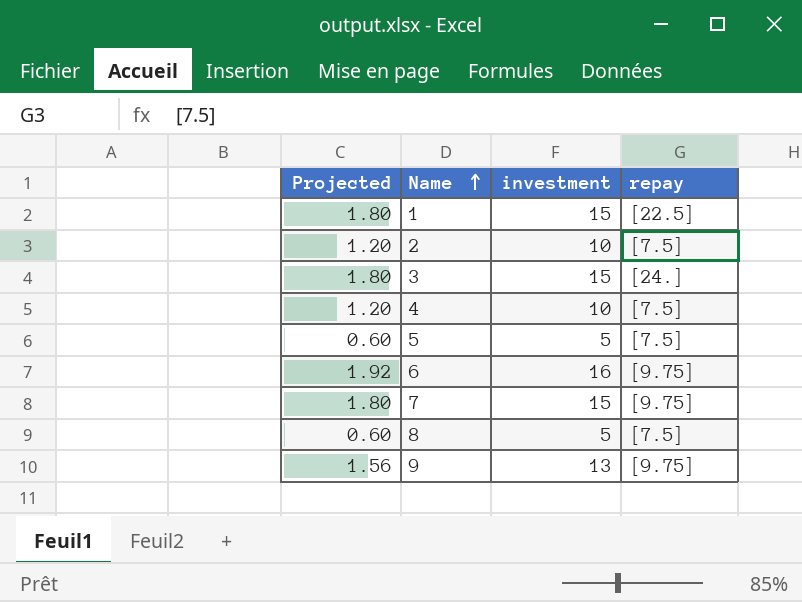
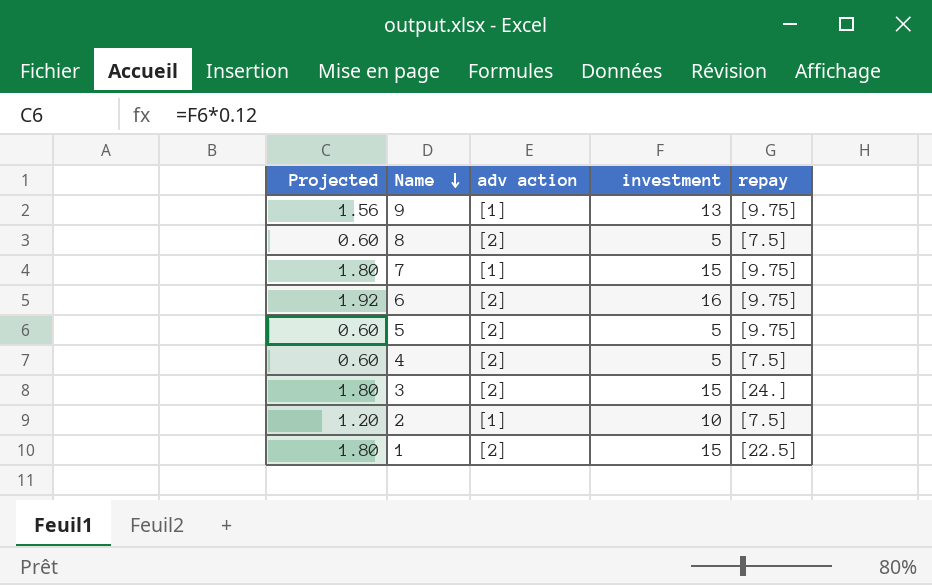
row order: Name ascending -> Name descending
column adv action | position: none -> 3
5 | repay: [7.5] -> [9.75]
4 | Projected: 1.20 -> 0.60
4 | investment: 10 -> 5

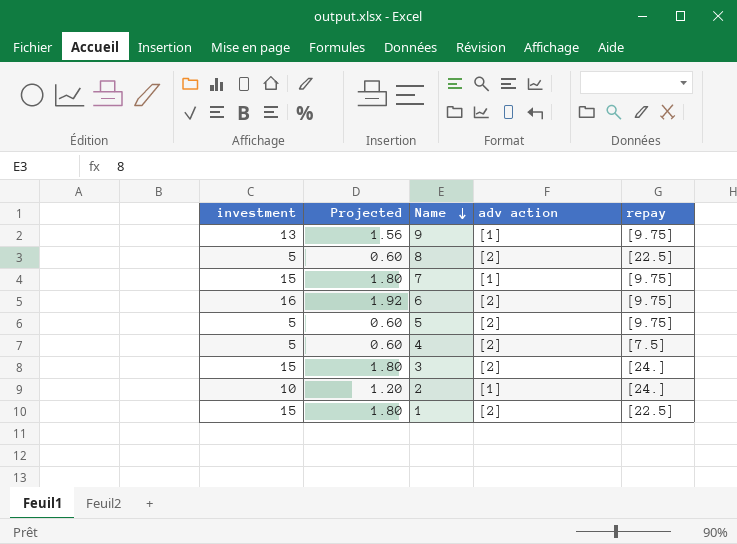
column investment | position: 4 -> 1
8 | repay: [7.5] -> [22.5]
2 | repay: [7.5] -> [24.]

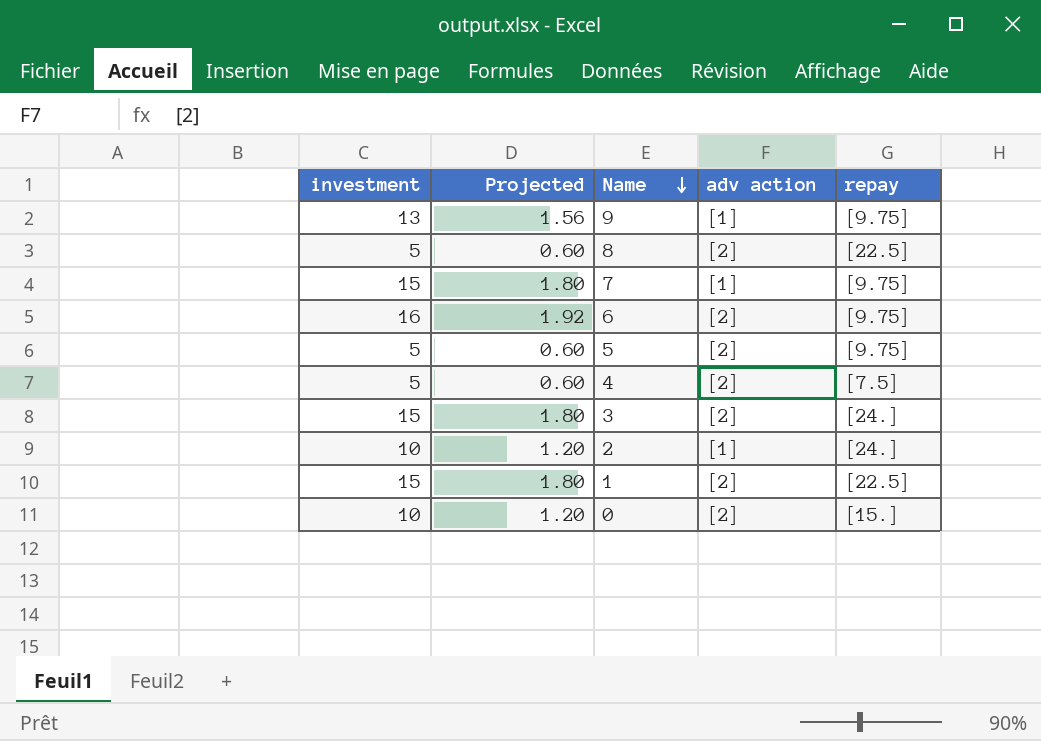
row 0: none -> 10 | 1.20 | [2] | [15.]

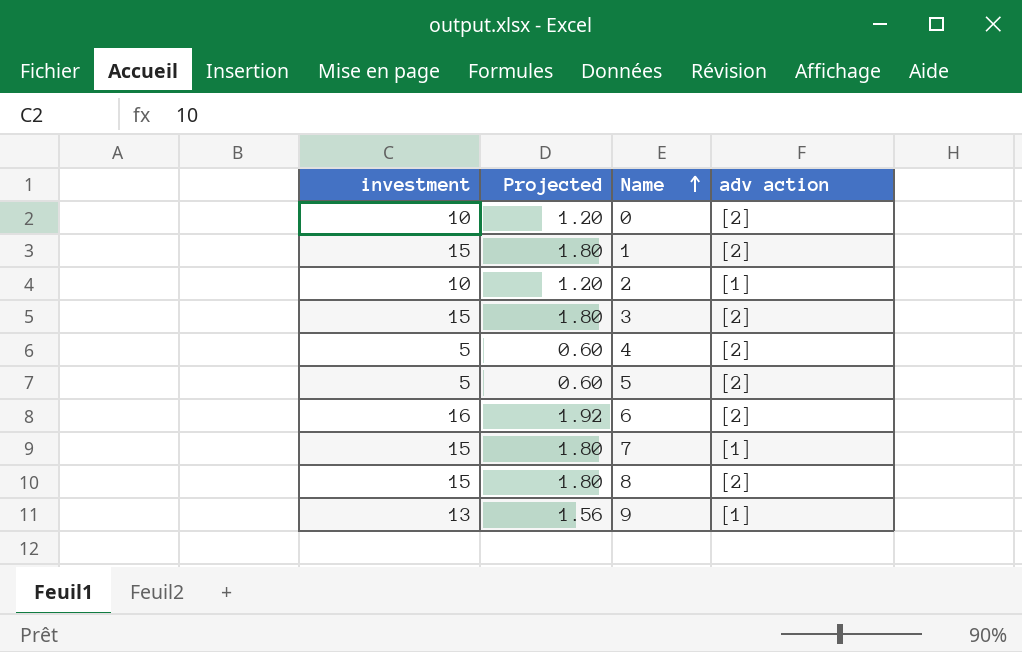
row order: Name descending -> Name ascending
column repay | position: 5 -> none
8 | investment: 5 -> 15
8 | Projected: 0.60 -> 1.80

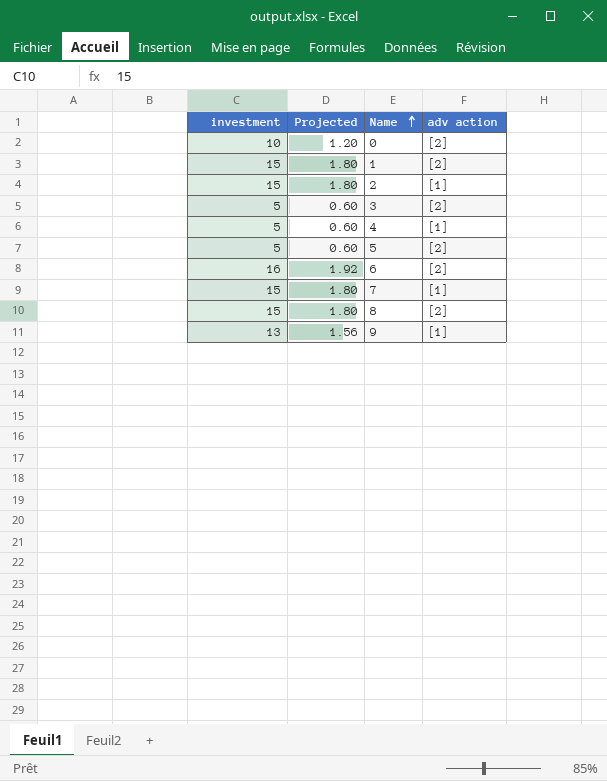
2 | investment: 10 -> 15
2 | Projected: 1.20 -> 1.80
3 | investment: 15 -> 5
3 | Projected: 1.80 -> 0.60
4 | adv action: [2] -> [1]

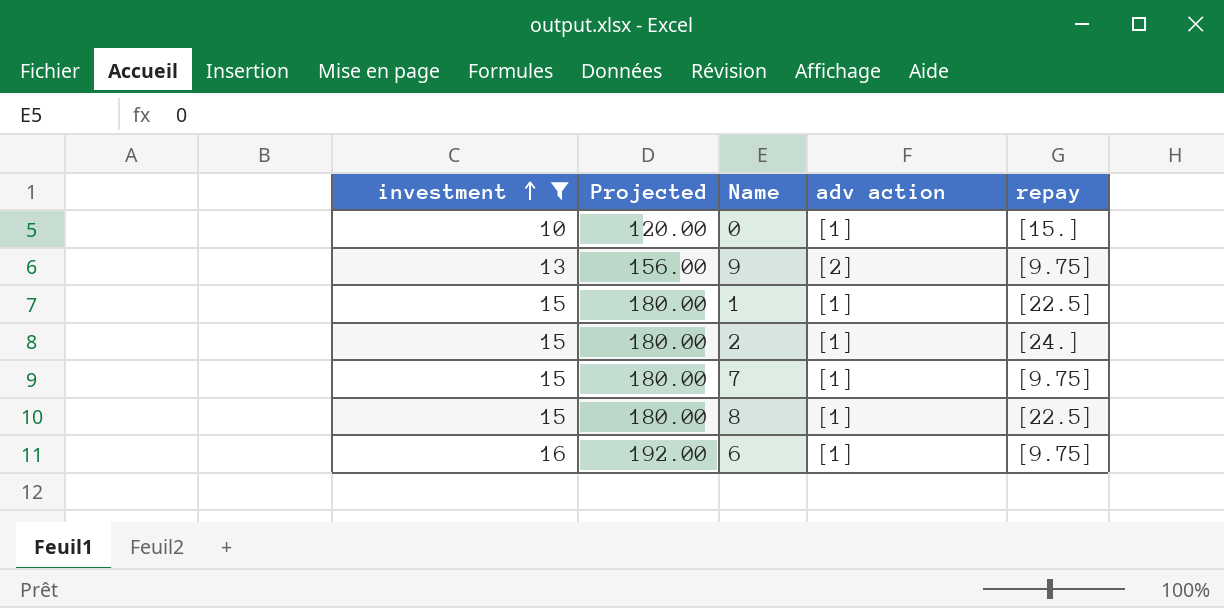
filter: none -> investment != 5
row order: Name ascending -> investment ascending
column Projected | formula: [investment] * 0.12 -> [investment] * 12
column repay | position: none -> 5
0 | adv action: [2] -> [1]
9 | adv action: [1] -> [2]
1 | adv action: [2] -> [1]
8 | adv action: [2] -> [1]
6 | adv action: [2] -> [1]

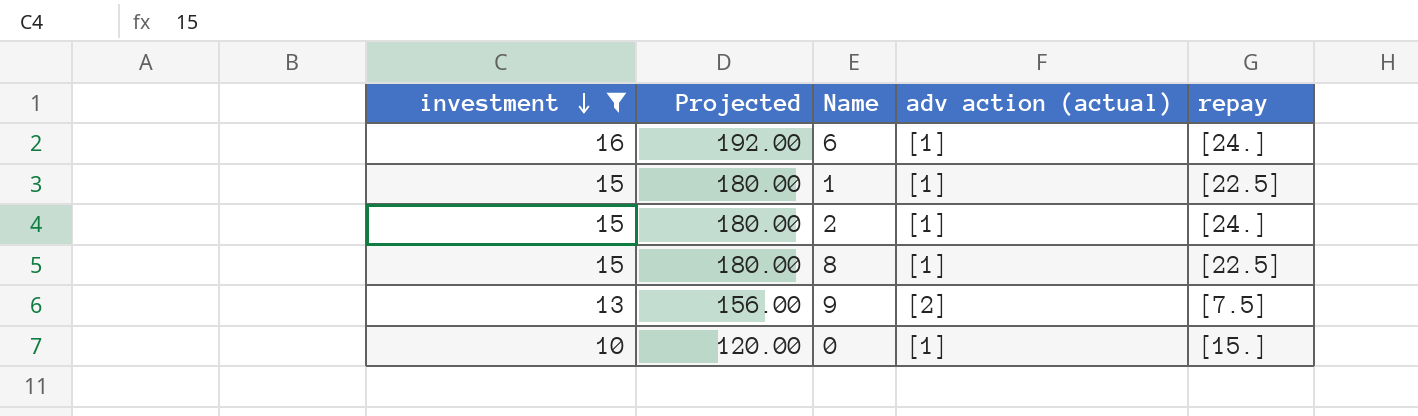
row order: investment ascending -> investment descending
column name: adv action -> adv action (actual)
row 7: 15 | 180.00 | [1] | [9.75] -> none
6 | repay: [9.75] -> [24.]
9 | repay: [9.75] -> [7.5]

